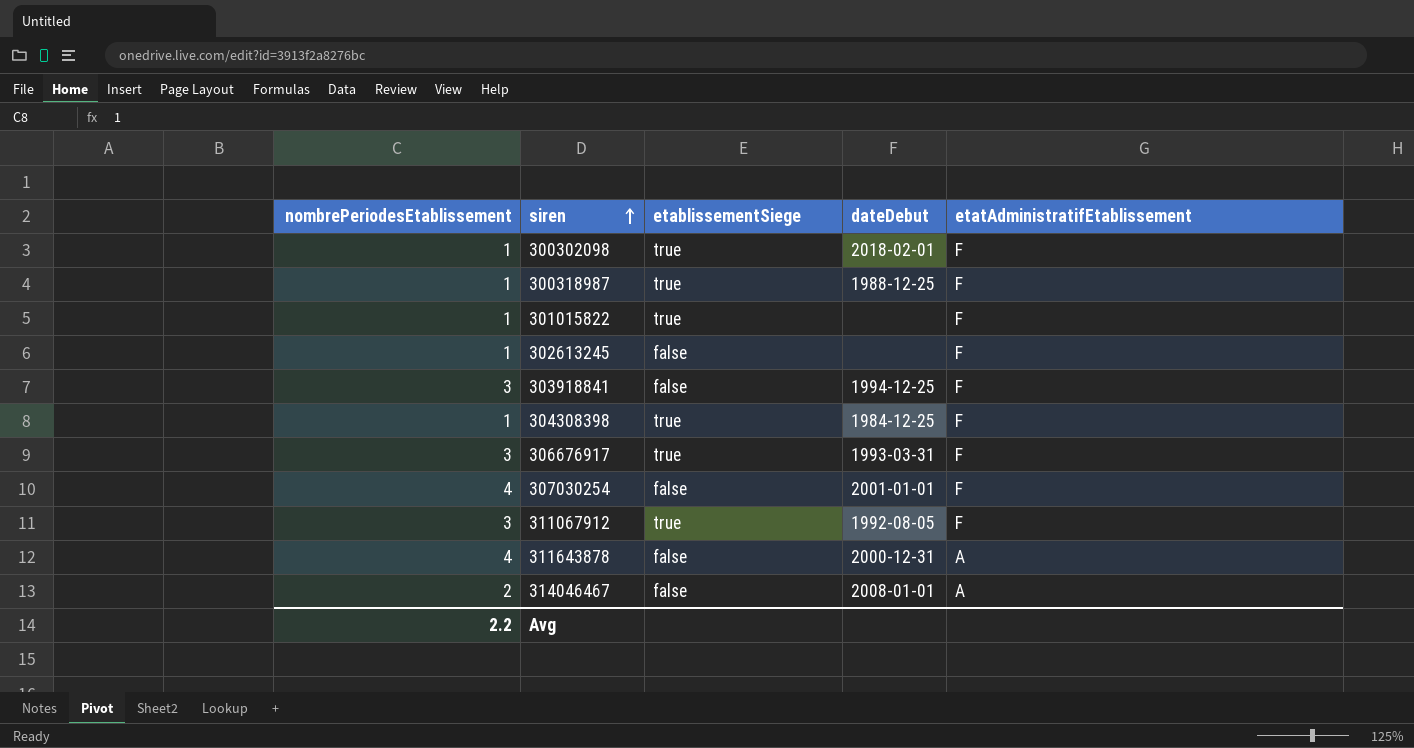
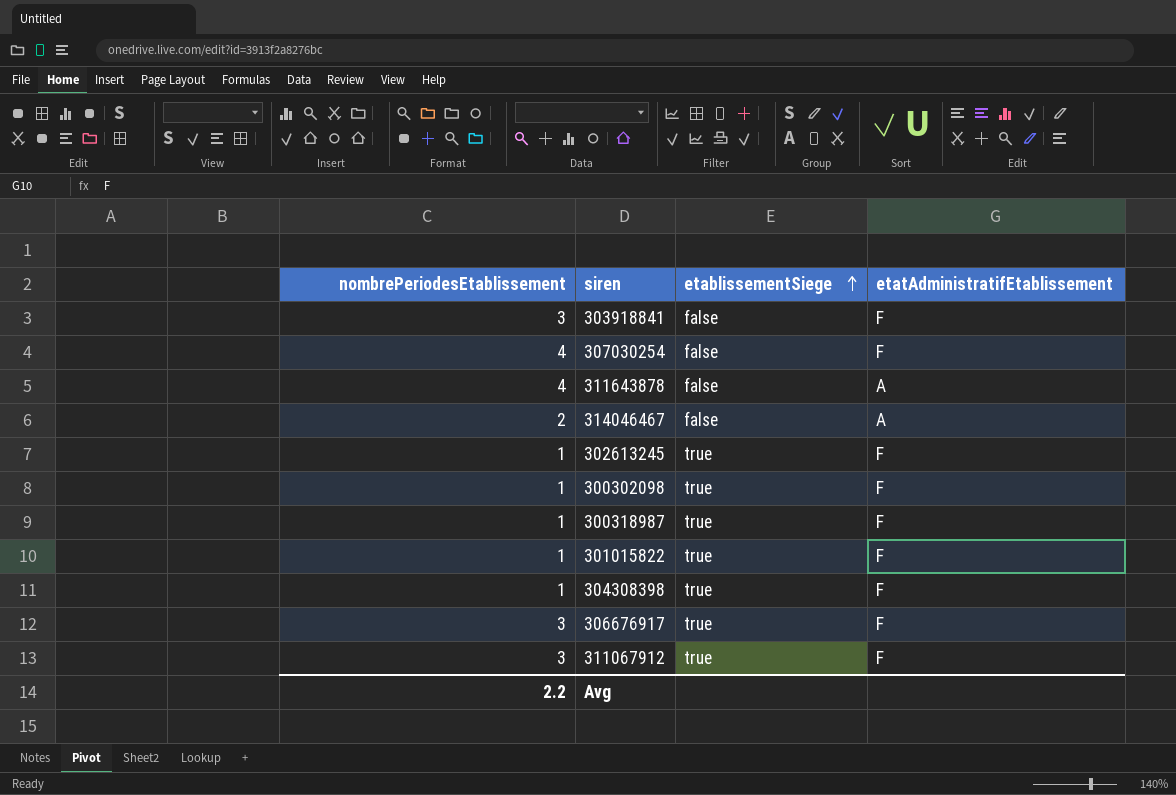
row order: siren ascending -> etablissementSiege ascending
column dateDebut | position: 4 -> none
302613245 | etablissementSiege: false -> true

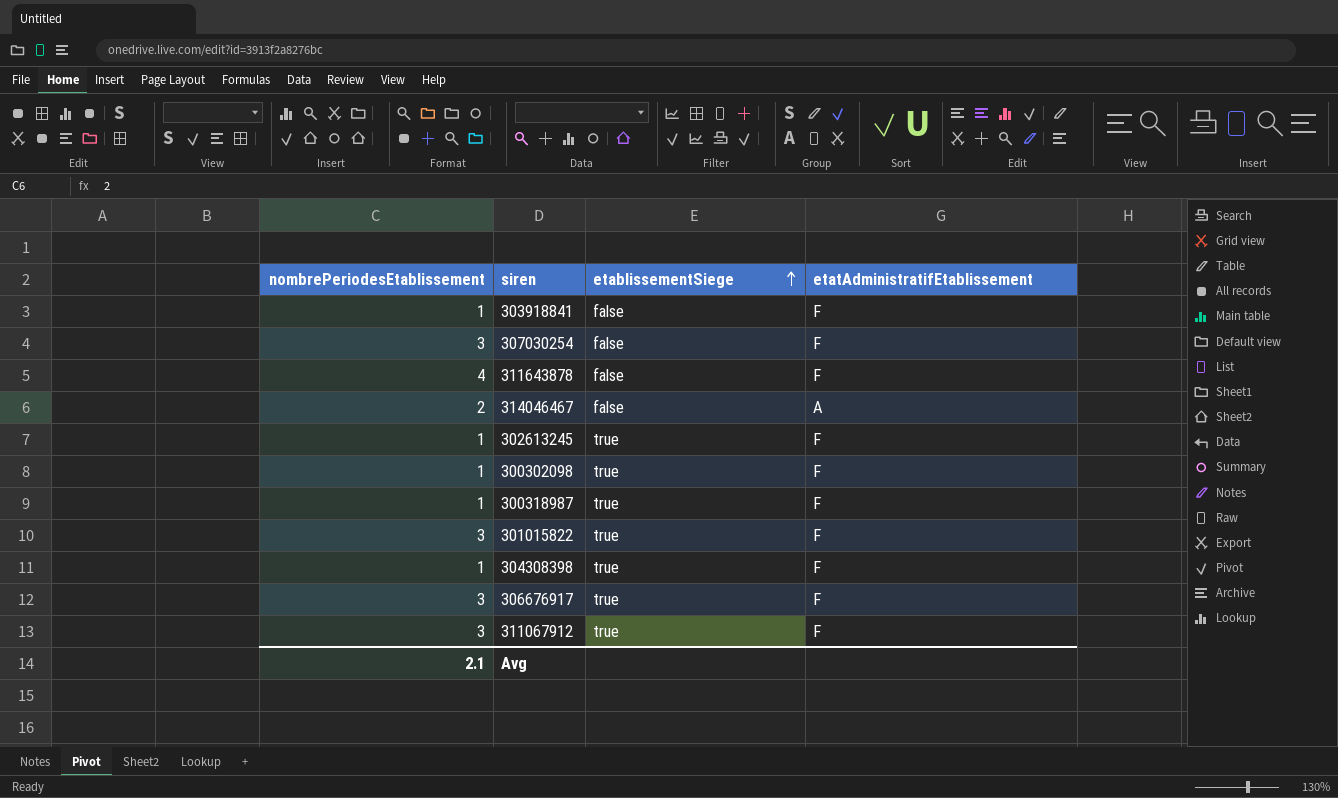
303918841 | nombrePeriodesEtablissement: 3 -> 1
307030254 | nombrePeriodesEtablissement: 4 -> 3
311643878 | etatAdministratifEtablissement: A -> F
301015822 | nombrePeriodesEtablissement: 1 -> 3
Avg | nombrePeriodesEtablissement: 2.2 -> 2.1

